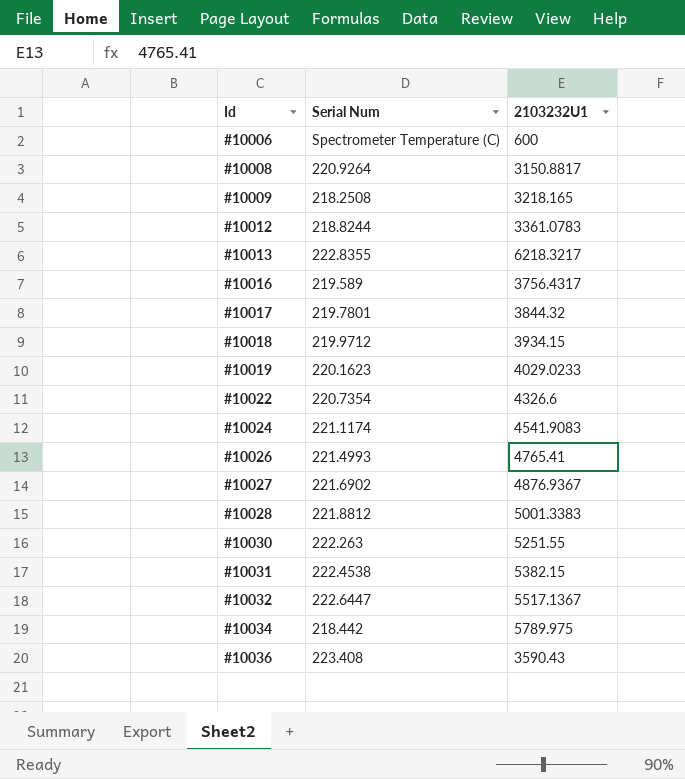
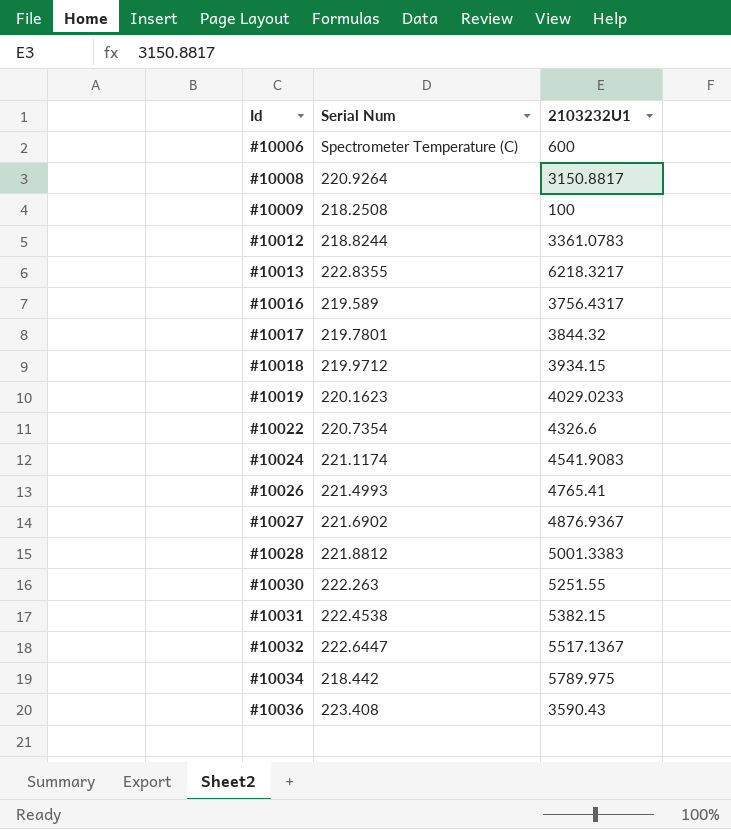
#10009 | 2103232U1: 3218.165 -> 100

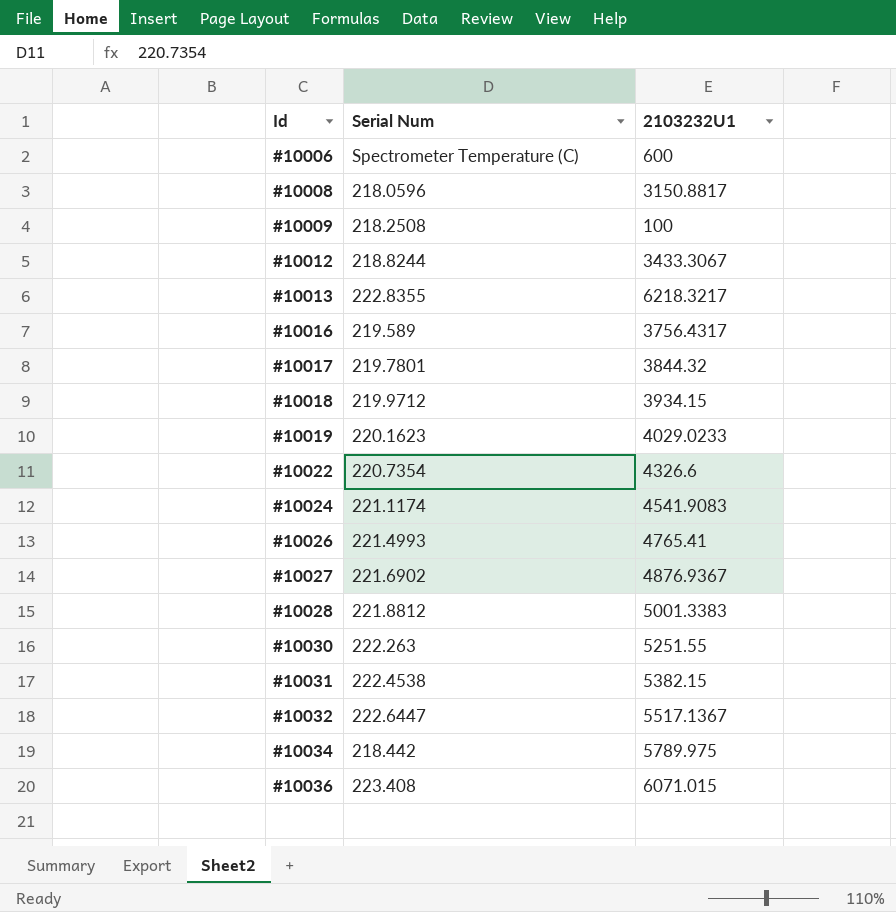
#10008 | Serial Num: 220.9264 -> 218.0596
#10012 | 2103232U1: 3361.0783 -> 3433.3067
#10036 | 2103232U1: 3590.43 -> 6071.015

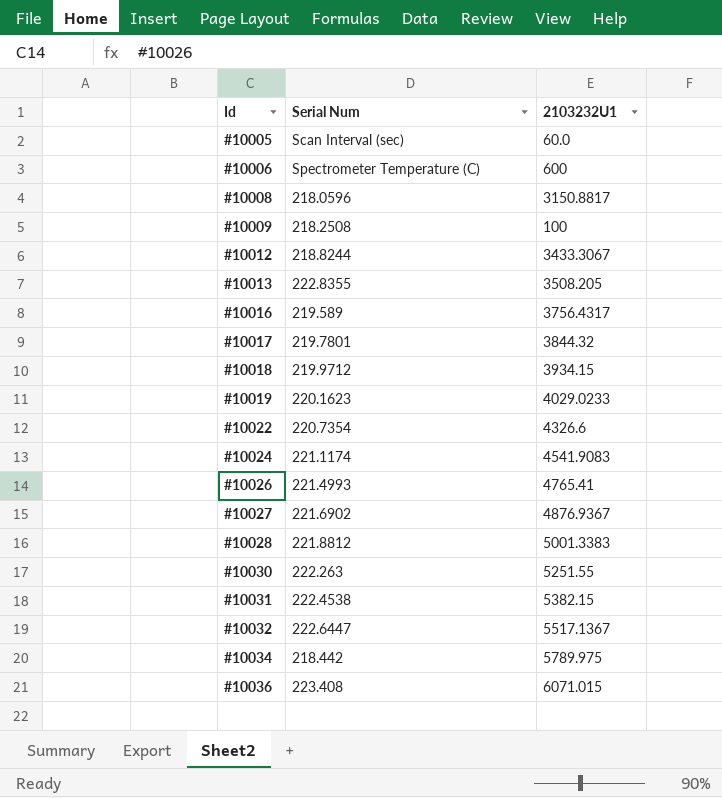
row #10005: none -> Scan Interval (sec) | 60.0
#10013 | 2103232U1: 6218.3217 -> 3508.205

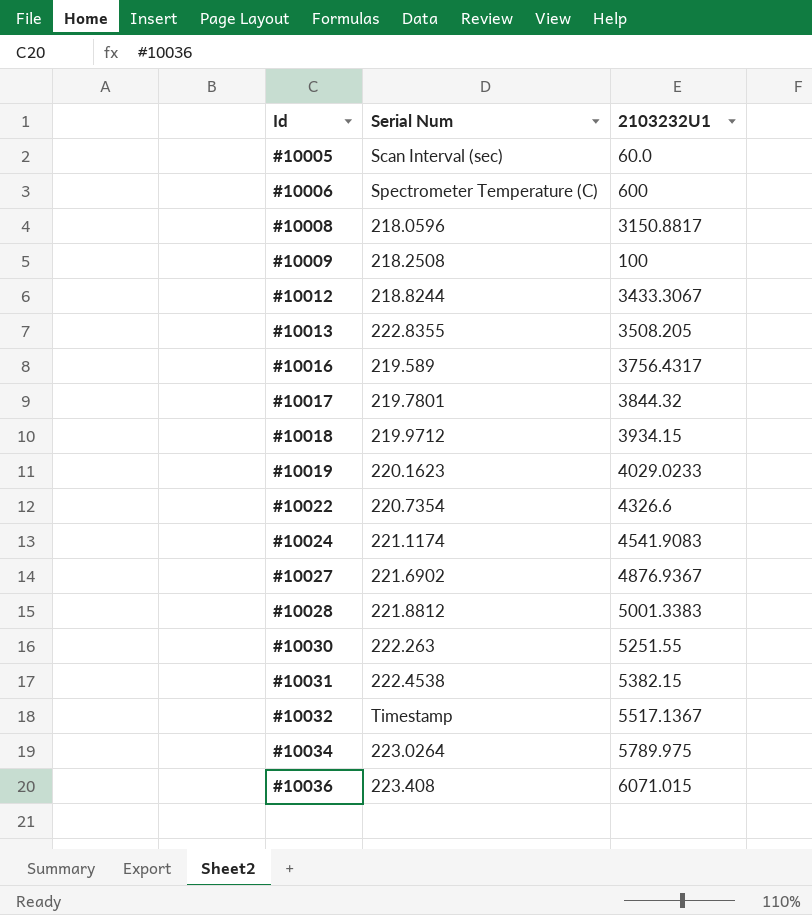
row #10026: 221.4993 | 4765.41 -> none
#10032 | Serial Num: 222.6447 -> Timestamp
#10034 | Serial Num: 218.442 -> 223.0264

